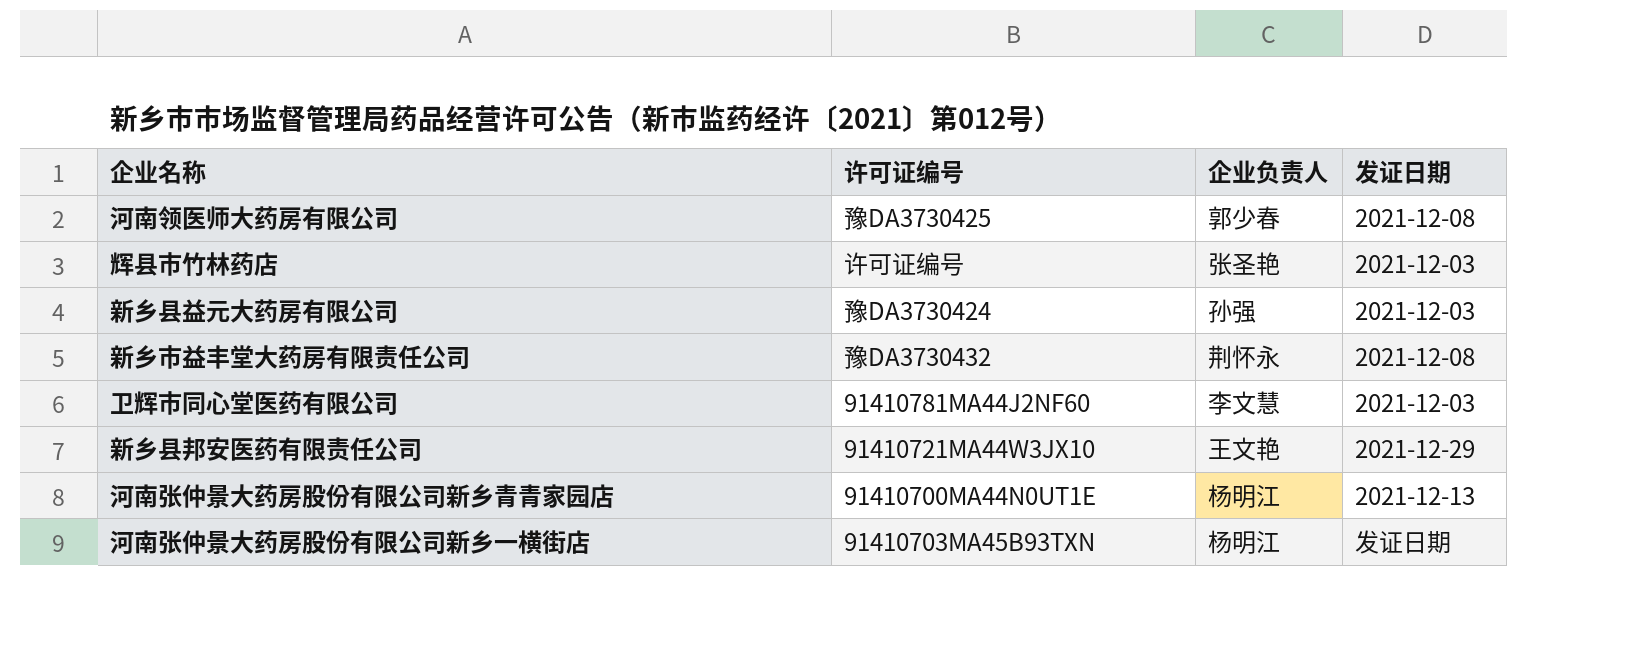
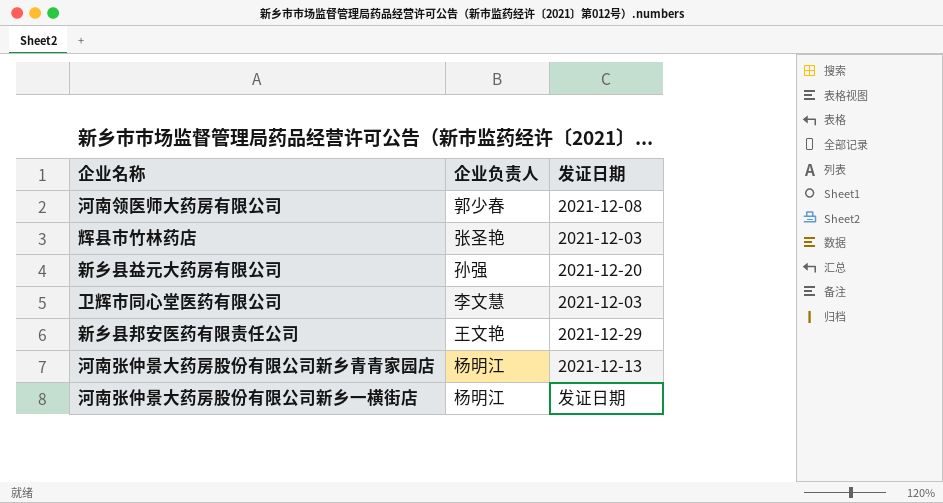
column 许可证编号 | position: 2 -> none
row 新乡市益丰堂大药房有限责任公司: 豫DA3730432 | 荆怀永 | 2021-12-08 -> none
新乡县益元大药房有限公司 | 发证日期: 2021-12-03 -> 2021-12-20

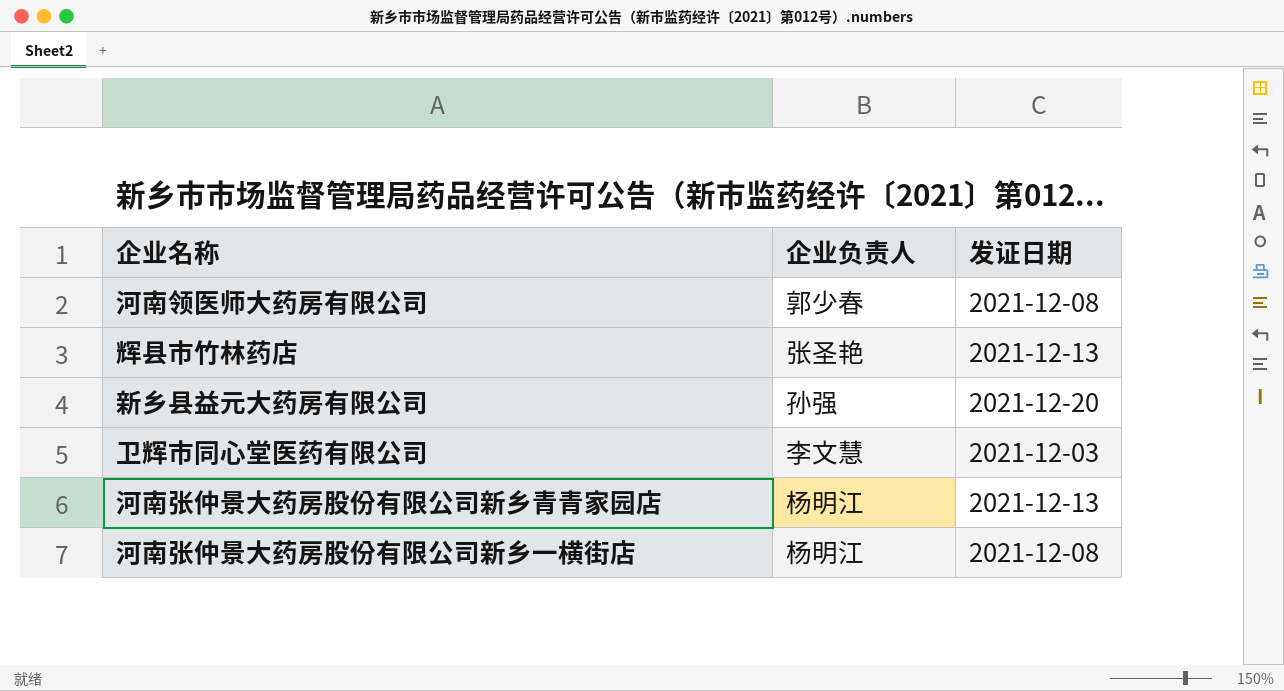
row 新乡县邦安医药有限责任公司: 王文艳 | 2021-12-29 -> none
辉县市竹林药店 | 发证日期: 2021-12-03 -> 2021-12-13
河南张仲景大药房股份有限公司新乡一横街店 | 发证日期: 发证日期 -> 2021-12-08

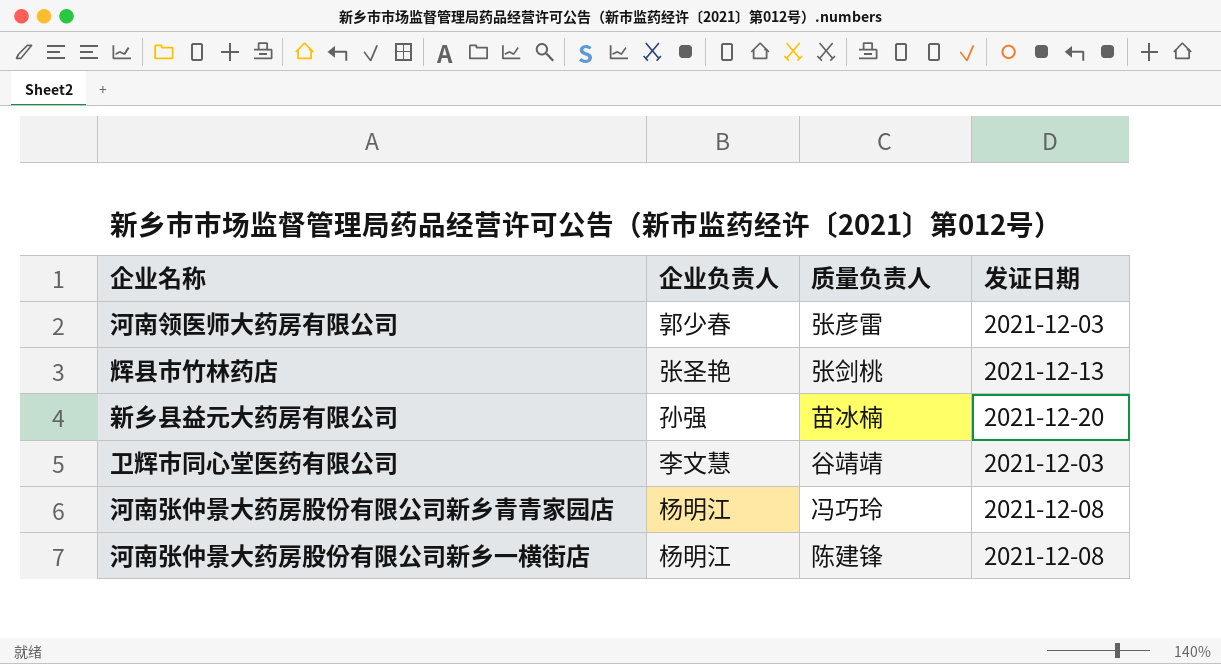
column 质量负责人 | position: none -> 3
河南领医师大药房有限公司 | 发证日期: 2021-12-08 -> 2021-12-03
河南张仲景大药房股份有限公司新乡青青家园店 | 发证日期: 2021-12-13 -> 2021-12-08

